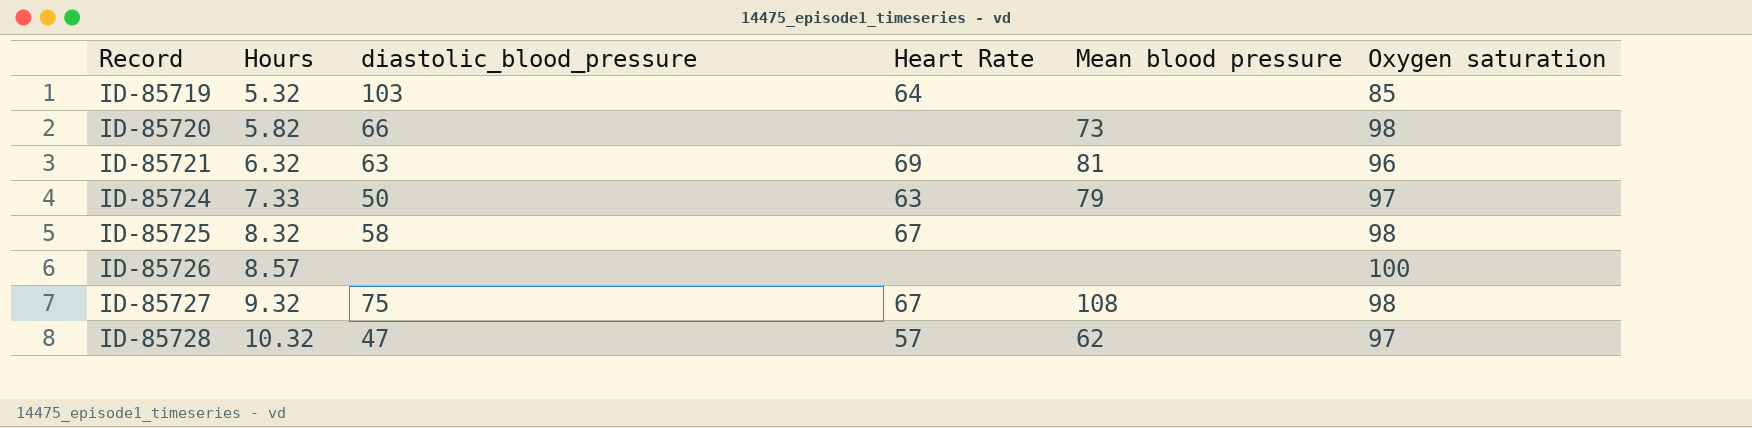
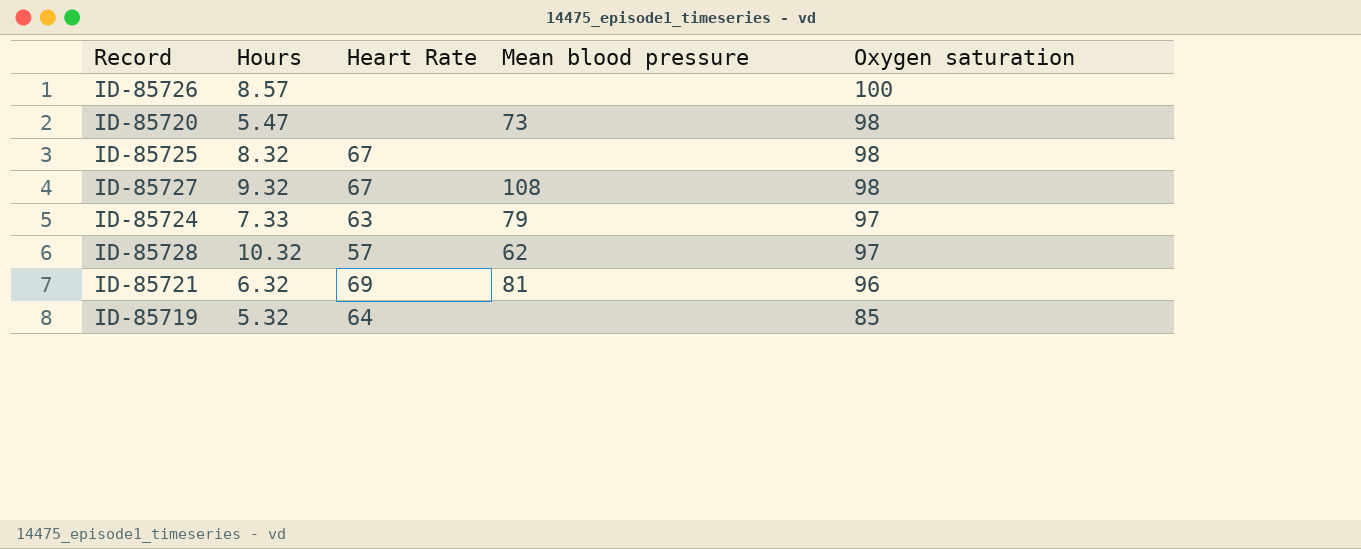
row order: Record ascending -> Oxygen saturation descending
column diastolic_blood_pressure | position: 3 -> none
ID-85720 | Hours: 5.82 -> 5.47

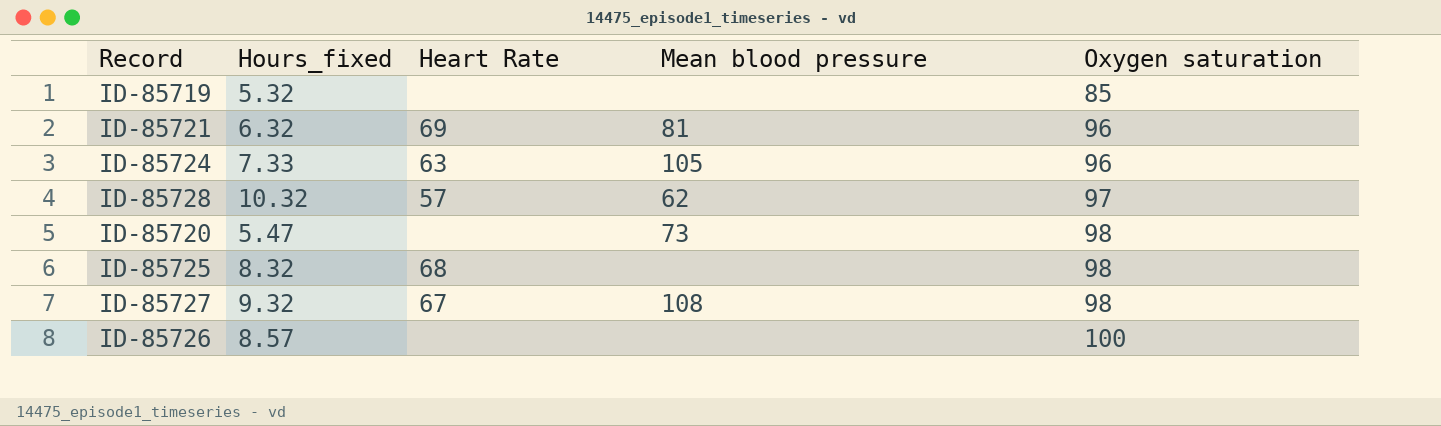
row order: Oxygen saturation descending -> Oxygen saturation ascending
column name: Hours -> Hours_fixed
ID-85719 | Heart Rate: 64 -> none
ID-85724 | Mean blood pressure: 79 -> 105
ID-85724 | Oxygen saturation: 97 -> 96
ID-85725 | Heart Rate: 67 -> 68

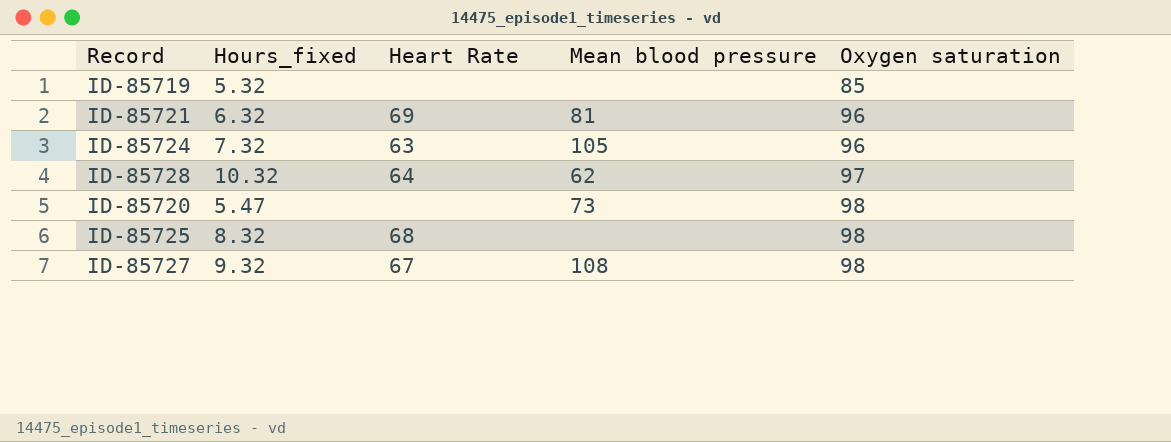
row ID-85726: 8.57 | none | none | 100 -> none
ID-85724 | Hours_fixed: 7.33 -> 7.32
ID-85728 | Heart Rate: 57 -> 64

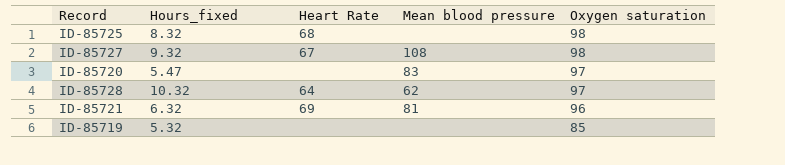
row order: Oxygen saturation ascending -> Oxygen saturation descending
row ID-85724: 7.32 | 63 | 105 | 96 -> none
ID-85720 | Mean blood pressure: 73 -> 83
ID-85720 | Oxygen saturation: 98 -> 97

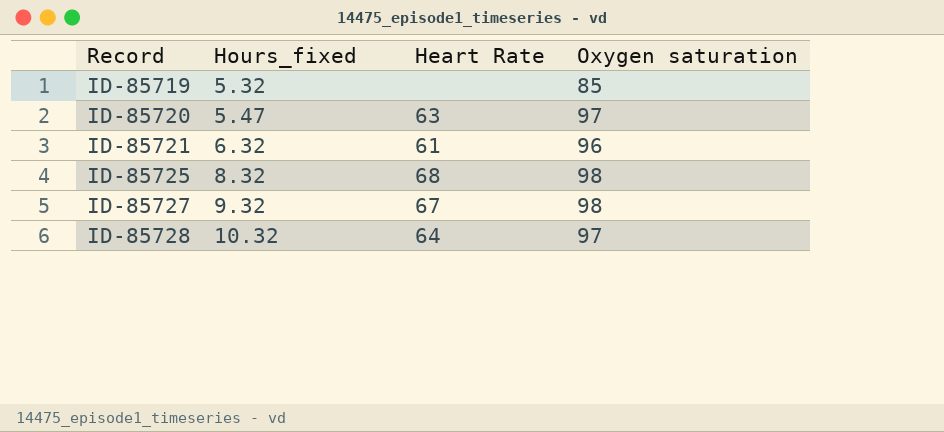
row order: Oxygen saturation descending -> Record ascending
column Mean blood pressure | position: 4 -> none
ID-85720 | Heart Rate: none -> 63
ID-85721 | Heart Rate: 69 -> 61

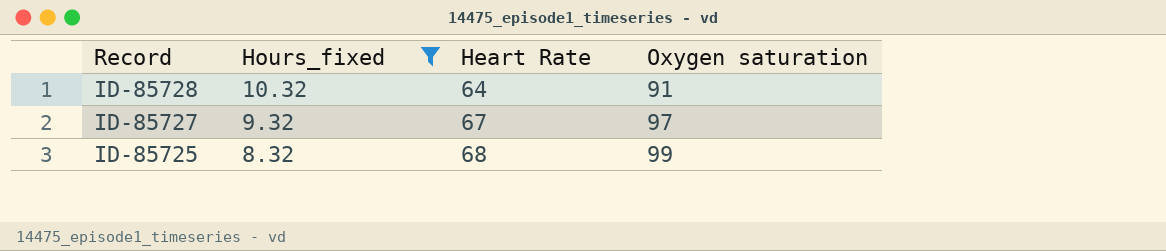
filter: none -> Hours_fixed >= 8.32
row order: Record ascending -> Record descending
ID-85728 | Oxygen saturation: 97 -> 91
ID-85727 | Oxygen saturation: 98 -> 97
ID-85725 | Oxygen saturation: 98 -> 99

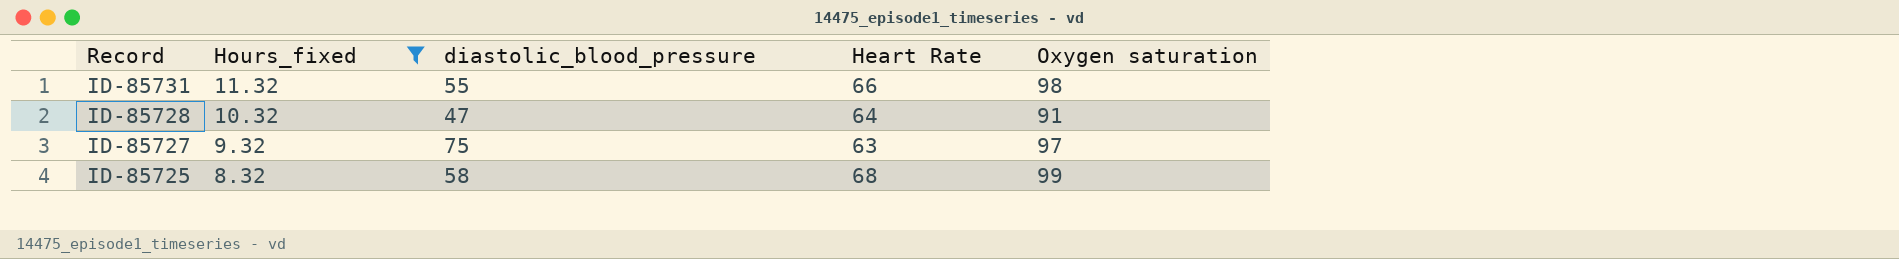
column diastolic_blood_pressure | position: none -> 3
row ID-85731: none -> 11.32 | 55 | 66 | 98
ID-85727 | Heart Rate: 67 -> 63

